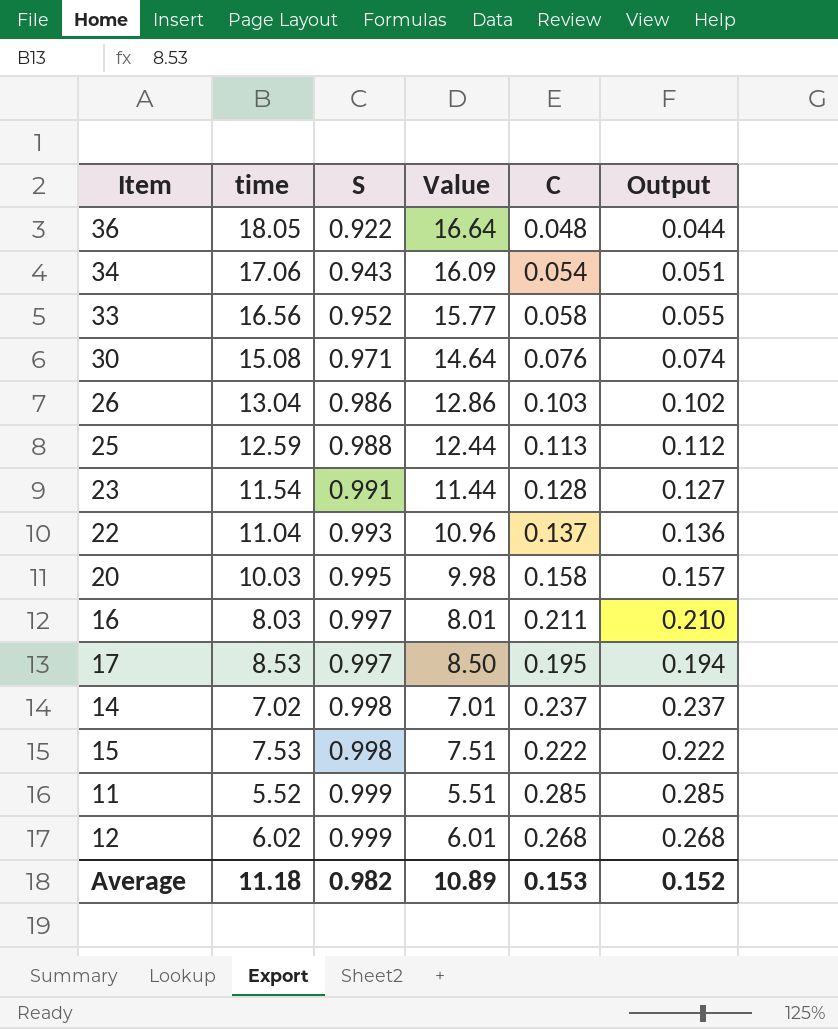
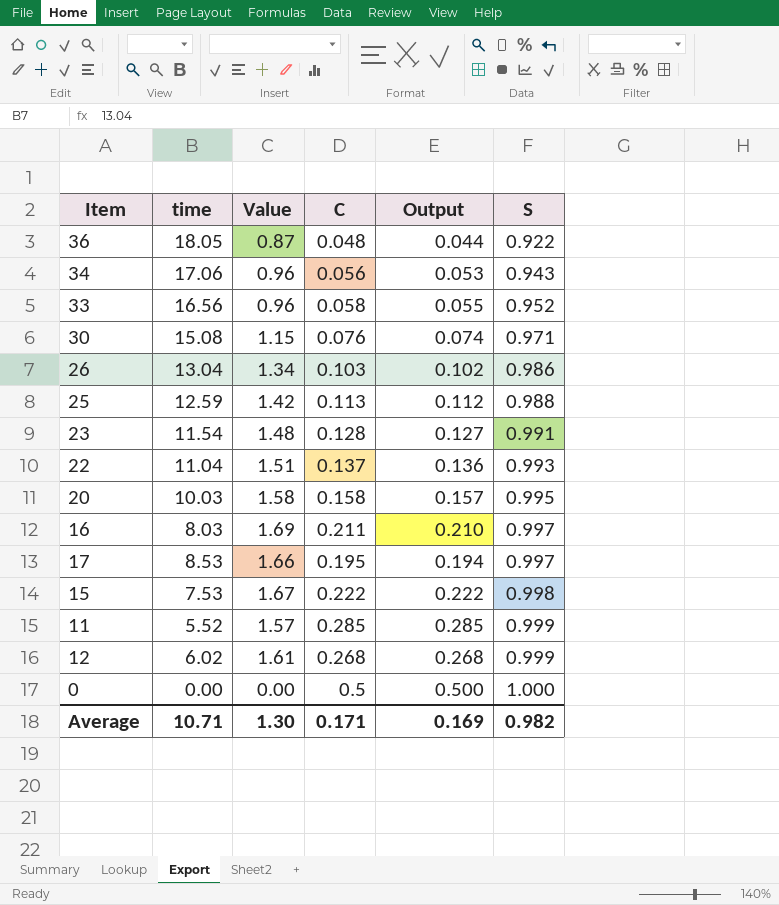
column Value | formula: [time] * [S] -> [time] * [C]
column S | position: 3 -> 6
row 14: 7.02 | 0.998 | 7.01 | 0.237 | 0.237 -> none
34 | C: 0.054 -> 0.056
34 | Output: 0.051 -> 0.053
row 0: none -> 0.00 | 0.00 | 0.5 | 0.500 | 1.000
Average | time: 11.18 -> 10.71
Average | Value: 10.89 -> 1.30
Average | C: 0.153 -> 0.171
Average | Output: 0.152 -> 0.169

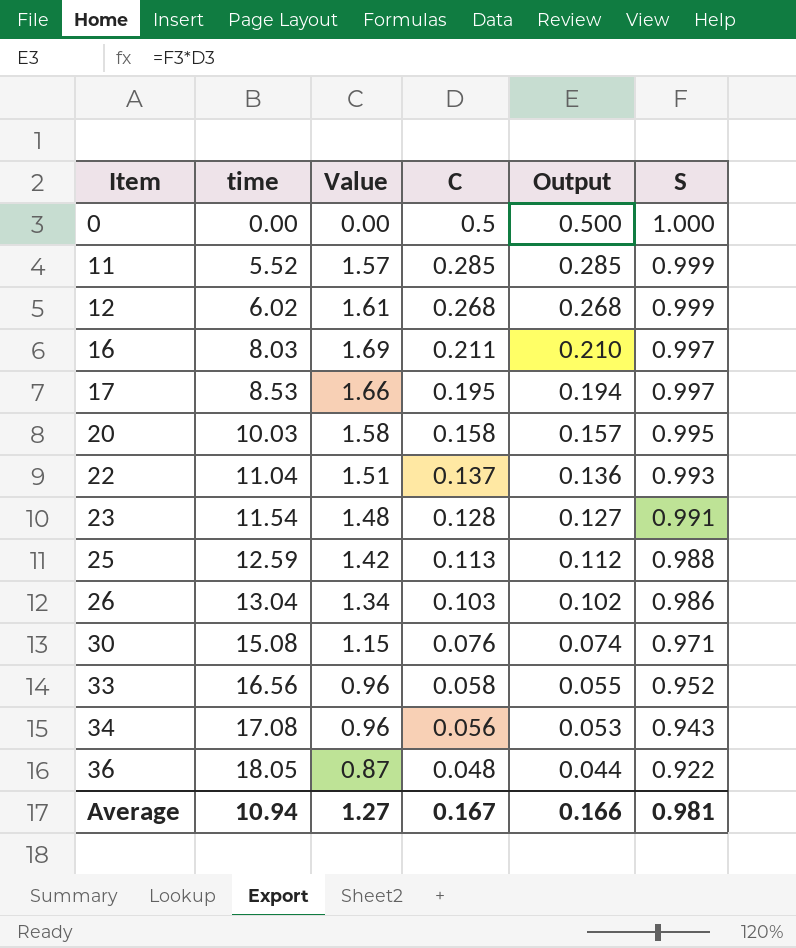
row order: S ascending -> Item ascending
row 15: 7.53 | 1.67 | 0.222 | 0.222 | 0.998 -> none
34 | time: 17.06 -> 17.08
Average | time: 10.71 -> 10.94
Average | Value: 1.30 -> 1.27
Average | C: 0.171 -> 0.167
Average | Output: 0.169 -> 0.166
Average | S: 0.982 -> 0.981

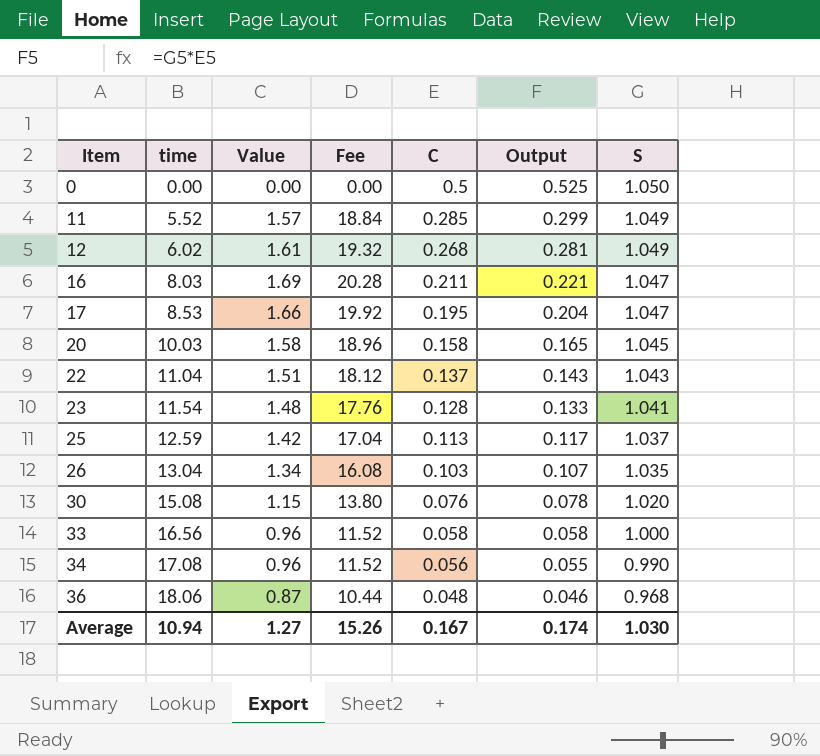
column Fee | formula: none -> [Value] * 12
0 | Output: 0.500 -> 0.525
0 | S: 1.000 -> 1.050
11 | Output: 0.285 -> 0.299
11 | S: 0.999 -> 1.049
12 | Output: 0.268 -> 0.281
12 | S: 0.999 -> 1.049
16 | Output: 0.210 -> 0.221
16 | S: 0.997 -> 1.047
17 | Output: 0.194 -> 0.204
17 | S: 0.997 -> 1.047
20 | Output: 0.157 -> 0.165
20 | S: 0.995 -> 1.045
22 | Output: 0.136 -> 0.143
22 | S: 0.993 -> 1.043
23 | Output: 0.127 -> 0.133
23 | S: 0.991 -> 1.041
25 | Output: 0.112 -> 0.117
25 | S: 0.988 -> 1.037
26 | Output: 0.102 -> 0.107
26 | S: 0.986 -> 1.035
30 | Output: 0.074 -> 0.078
30 | S: 0.971 -> 1.020
33 | Output: 0.055 -> 0.058
33 | S: 0.952 -> 1.000
34 | Output: 0.053 -> 0.055
34 | S: 0.943 -> 0.990
36 | time: 18.05 -> 18.06
36 | Output: 0.044 -> 0.046
36 | S: 0.922 -> 0.968
Average | Output: 0.166 -> 0.174
Average | S: 0.981 -> 1.030

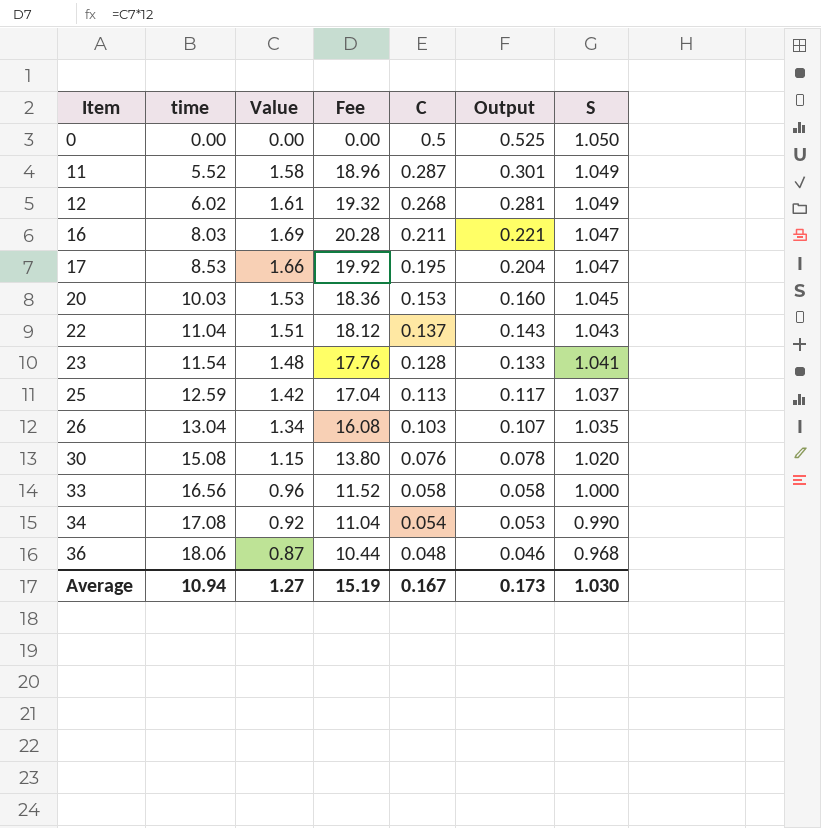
11 | Value: 1.57 -> 1.58
11 | Fee: 18.84 -> 18.96
11 | C: 0.285 -> 0.287
11 | Output: 0.299 -> 0.301
20 | Value: 1.58 -> 1.53
20 | Fee: 18.96 -> 18.36
20 | C: 0.158 -> 0.153
20 | Output: 0.165 -> 0.160
34 | Value: 0.96 -> 0.92
34 | Fee: 11.52 -> 11.04
34 | C: 0.056 -> 0.054
34 | Output: 0.055 -> 0.053
Average | Fee: 15.26 -> 15.19
Average | Output: 0.174 -> 0.173

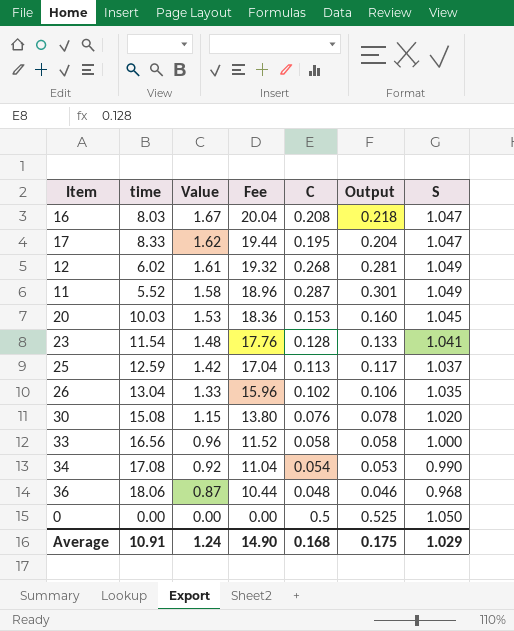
row order: Item ascending -> Value descending
row 22: 11.04 | 1.51 | 18.12 | 0.137 | 0.143 | 1.043 -> none
16 | Value: 1.69 -> 1.67
16 | Fee: 20.28 -> 20.04
16 | C: 0.211 -> 0.208
16 | Output: 0.221 -> 0.218
17 | time: 8.53 -> 8.33
17 | Value: 1.66 -> 1.62
17 | Fee: 19.92 -> 19.44
26 | Value: 1.34 -> 1.33
26 | Fee: 16.08 -> 15.96
26 | C: 0.103 -> 0.102
26 | Output: 0.107 -> 0.106
Average | time: 10.94 -> 10.91
Average | Value: 1.27 -> 1.24
Average | Fee: 15.19 -> 14.90
Average | C: 0.167 -> 0.168
Average | Output: 0.173 -> 0.175
Average | S: 1.030 -> 1.029

